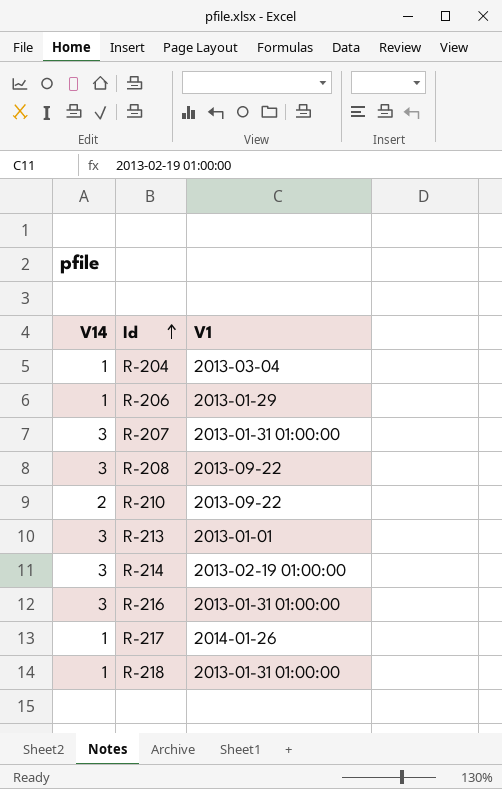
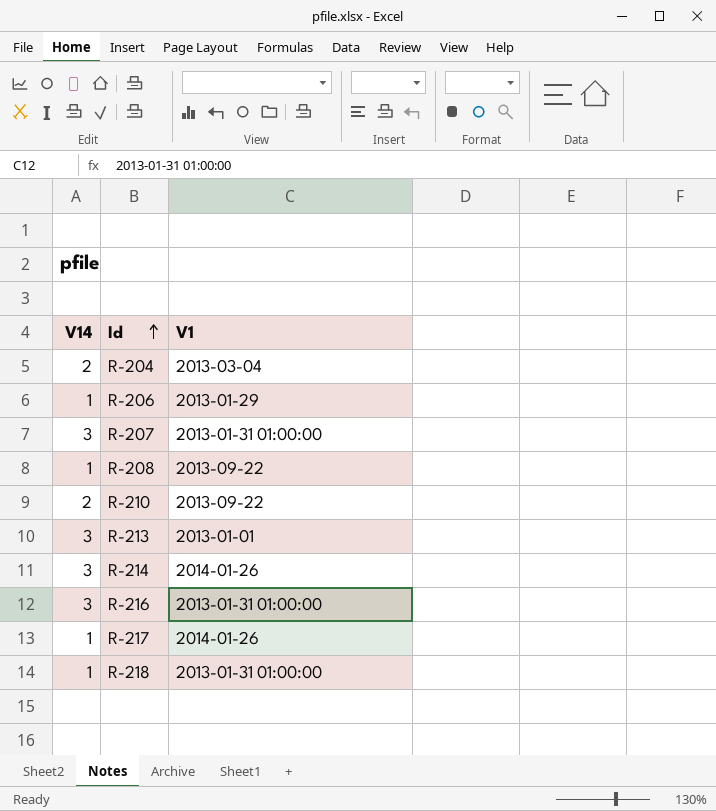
R-204 | V14: 1 -> 2
R-208 | V14: 3 -> 1
R-214 | V1: 2013-02-19 01:00:00 -> 2014-01-26

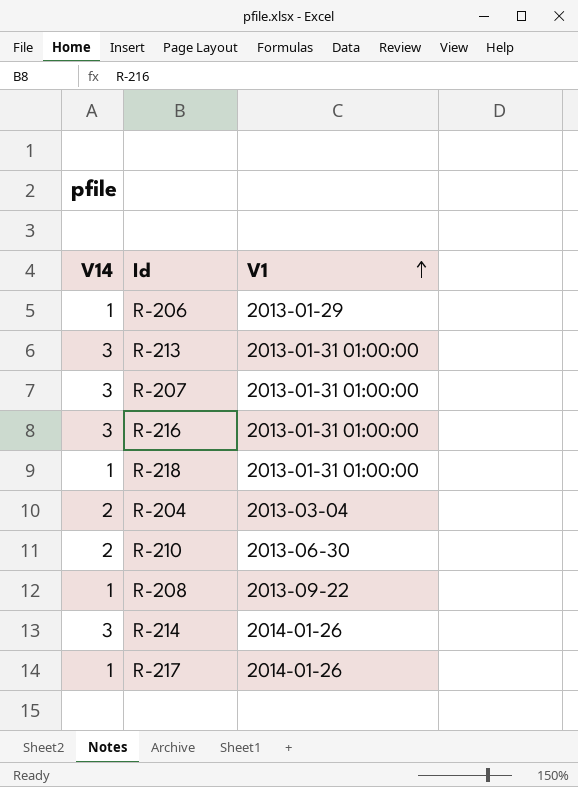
row order: Id ascending -> V1 ascending
R-213 | V1: 2013-01-01 -> 2013-01-31 01:00:00
R-210 | V1: 2013-09-22 -> 2013-06-30

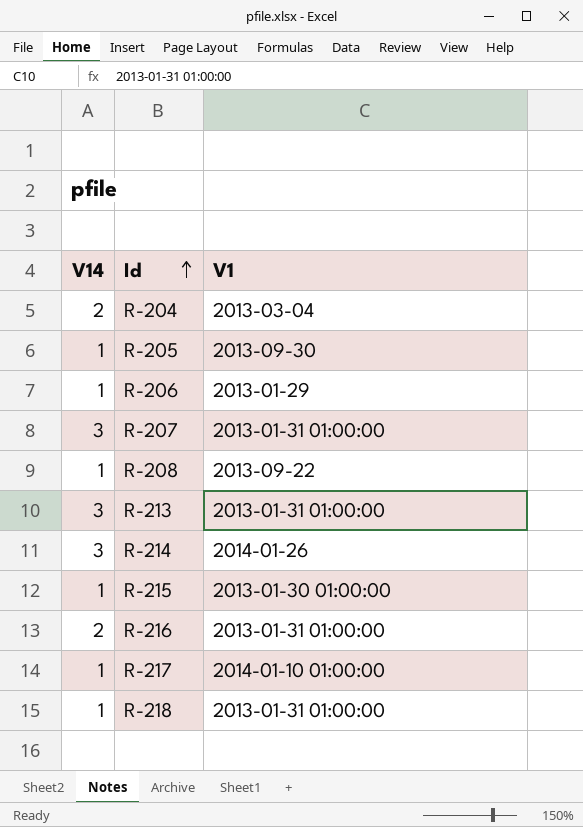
row order: V1 ascending -> Id ascending
row R-210: 2 | 2013-06-30 -> none
row R-205: none -> 1 | 2013-09-30
row R-215: none -> 1 | 2013-01-30 01:00:00
R-216 | V14: 3 -> 2
R-217 | V1: 2014-01-26 -> 2014-01-10 01:00:00

